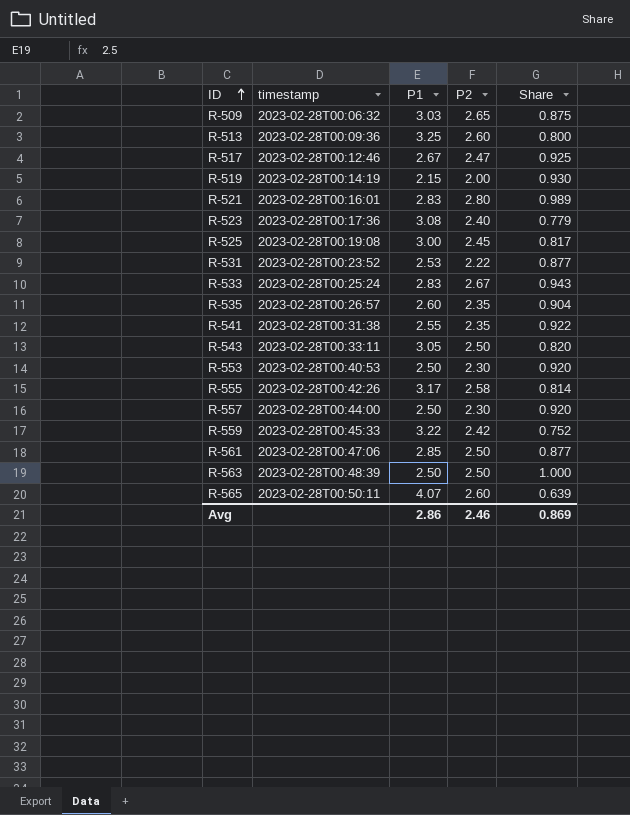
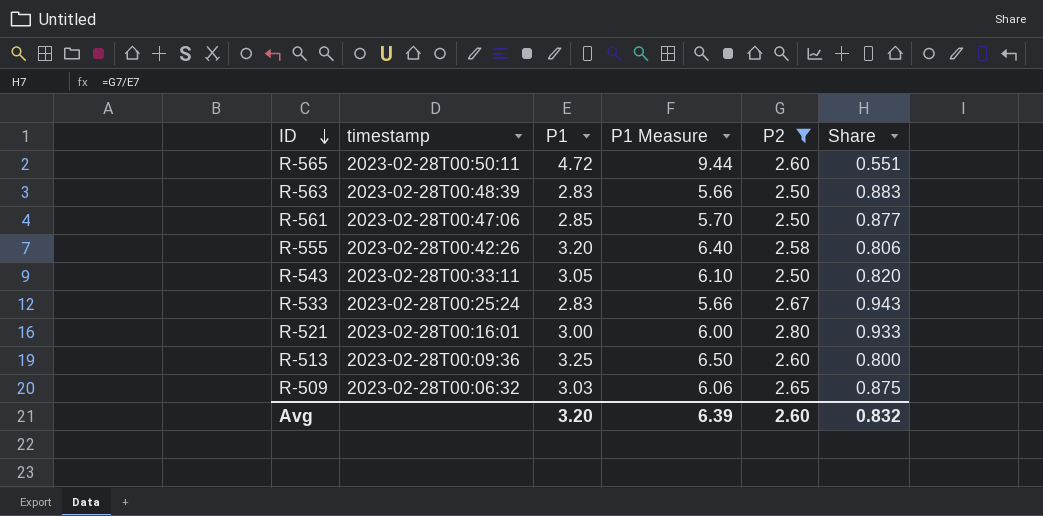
filter: none -> P2 >= 2.50
row order: ID ascending -> ID descending
column P1 Measure | formula: none -> [P1] * 2
R-565 | P1: 4.07 -> 4.72
R-565 | Share: 0.639 -> 0.551
R-563 | P1: 2.50 -> 2.83
R-563 | Share: 1.000 -> 0.883
R-555 | P1: 3.17 -> 3.20
R-555 | Share: 0.814 -> 0.806
R-521 | P1: 2.83 -> 3.00
R-521 | Share: 0.989 -> 0.933
Avg | P1: 2.86 -> 3.20
Avg | P2: 2.46 -> 2.60
Avg | Share: 0.869 -> 0.832

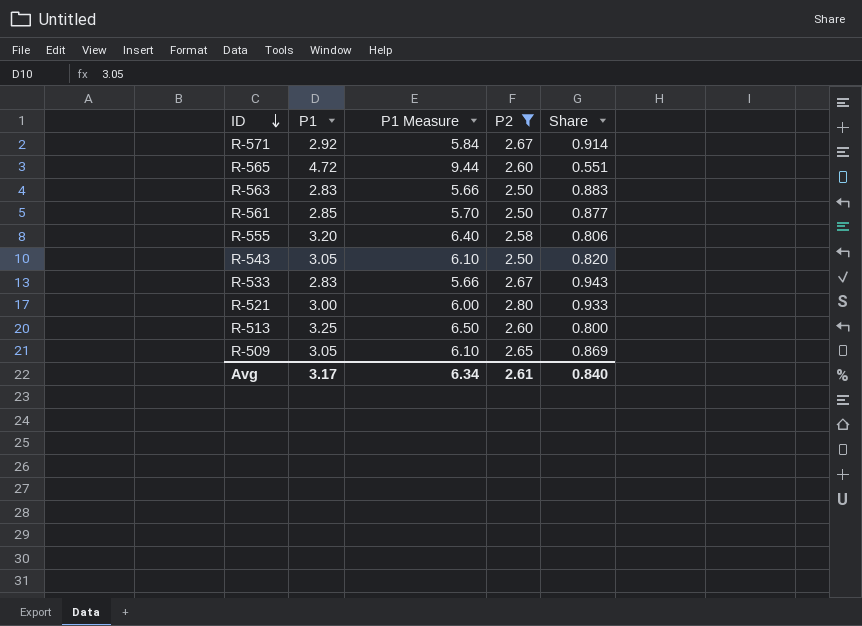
column timestamp | position: 2 -> none
row R-571: none -> 2.92 | 5.84 | 2.67 | 0.914
R-509 | P1: 3.03 -> 3.05
R-509 | P1 Measure: 6.06 -> 6.10
R-509 | Share: 0.875 -> 0.869
Avg | P1: 3.20 -> 3.17
Avg | P1 Measure: 6.39 -> 6.34
Avg | P2: 2.60 -> 2.61
Avg | Share: 0.832 -> 0.840

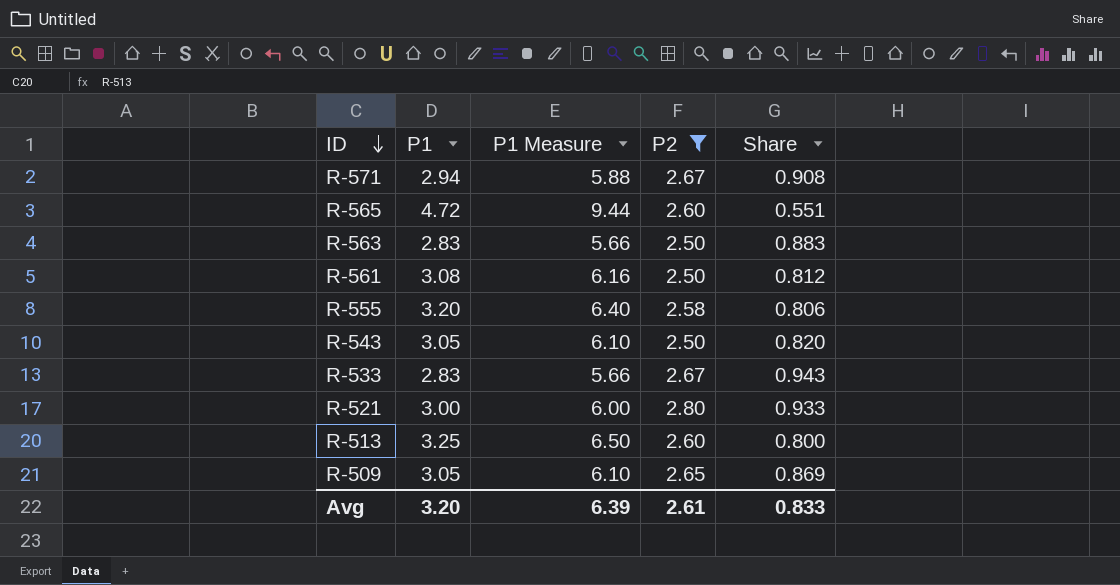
R-571 | P1: 2.92 -> 2.94
R-571 | P1 Measure: 5.84 -> 5.88
R-571 | Share: 0.914 -> 0.908
R-561 | P1: 2.85 -> 3.08
R-561 | P1 Measure: 5.70 -> 6.16
R-561 | Share: 0.877 -> 0.812
Avg | P1: 3.17 -> 3.20
Avg | P1 Measure: 6.34 -> 6.39
Avg | Share: 0.840 -> 0.833

